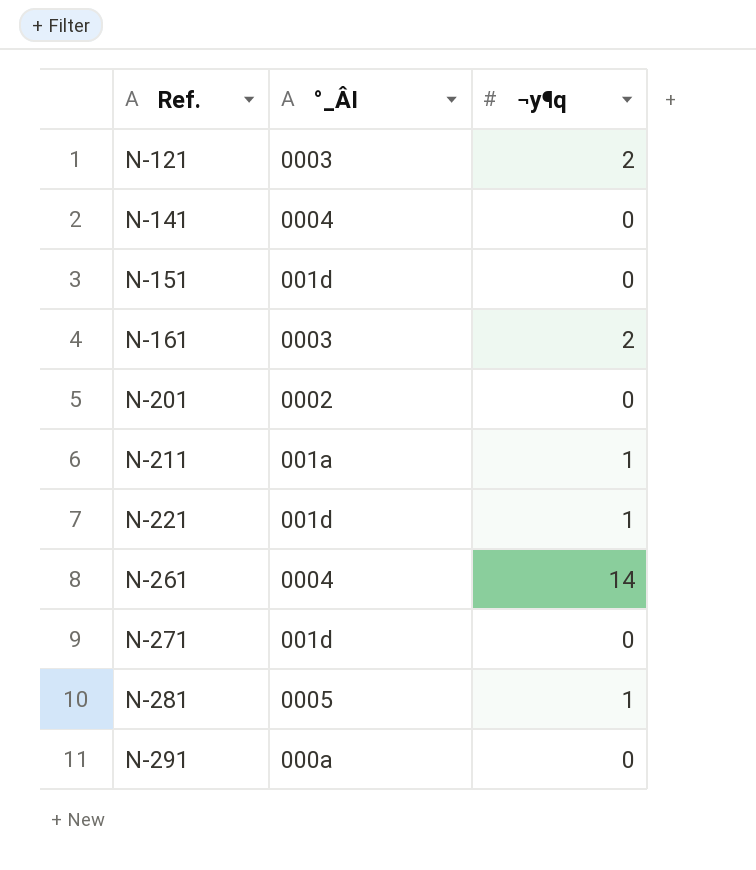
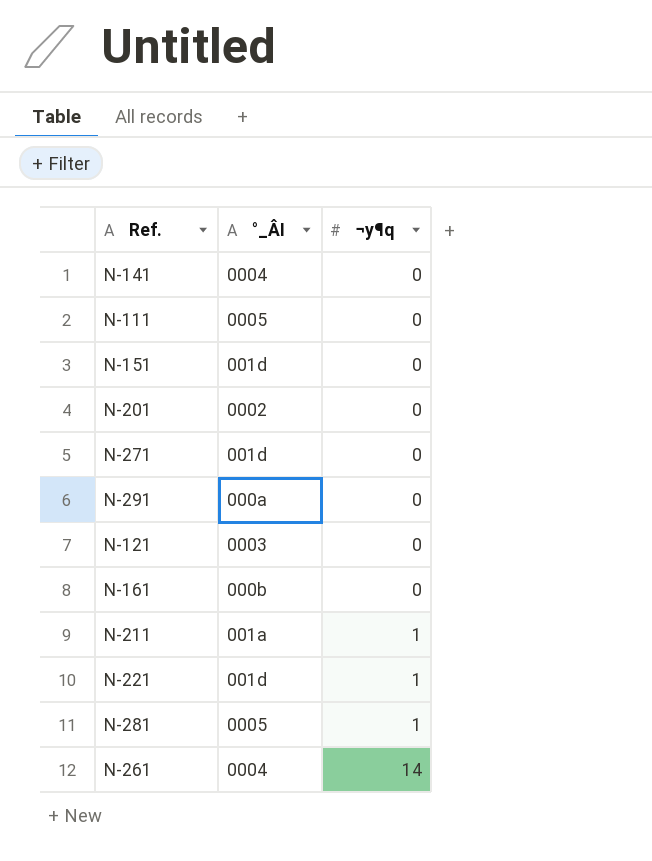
row order: Ref. ascending -> ¬y¶q ascending
row N-111: none -> 0005 | 0
N-121 | ¬y¶q: 2 -> 0
N-161 | °_ÂI: 0003 -> 000b
N-161 | ¬y¶q: 2 -> 0

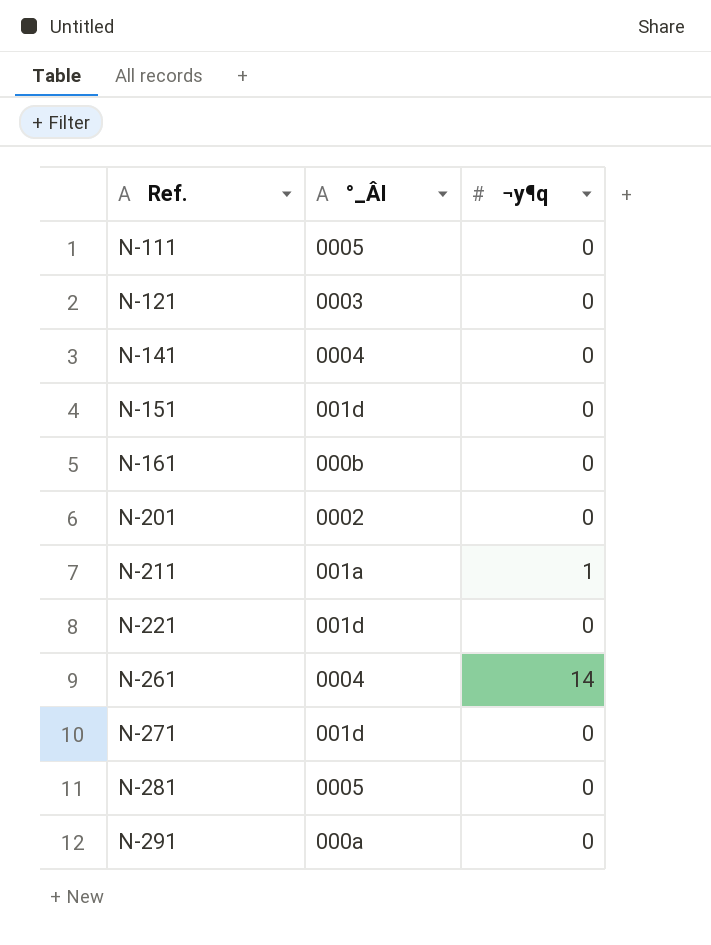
row order: ¬y¶q ascending -> Ref. ascending
N-221 | ¬y¶q: 1 -> 0
N-281 | ¬y¶q: 1 -> 0

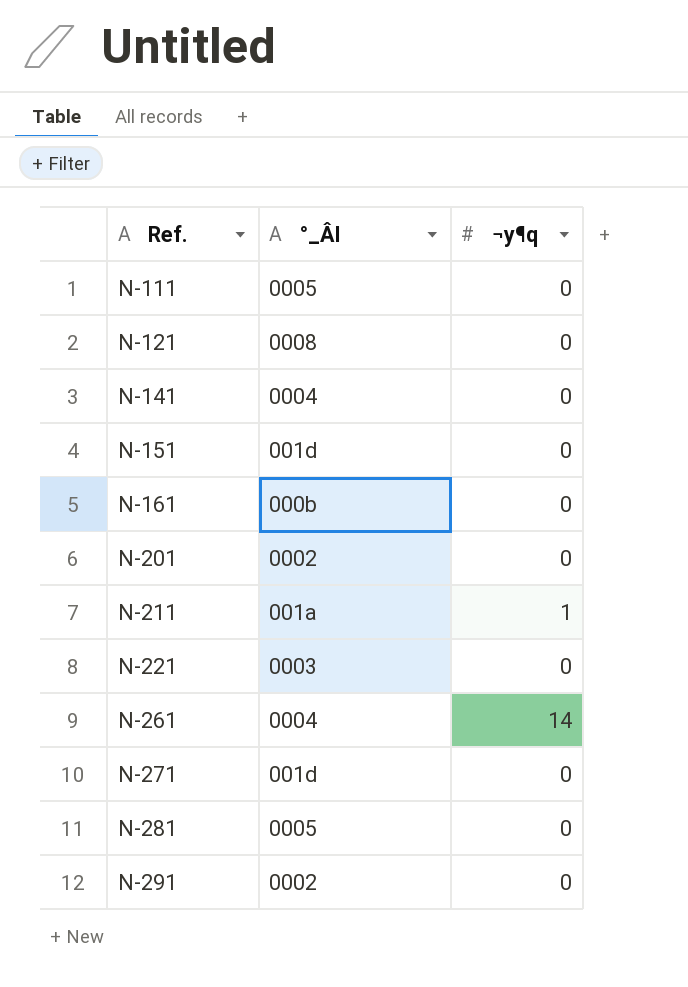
N-121 | °_ÂI: 0003 -> 0008
N-221 | °_ÂI: 001d -> 0003
N-291 | °_ÂI: 000a -> 0002

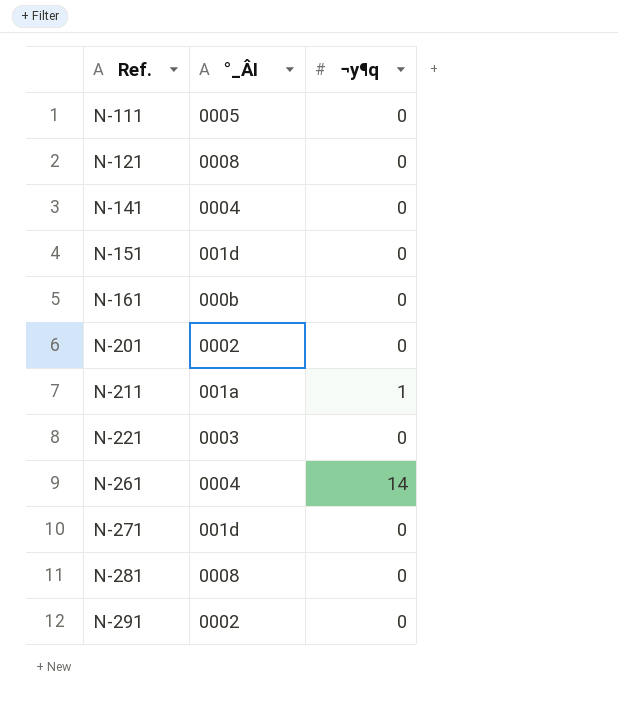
N-281 | °_ÂI: 0005 -> 0008

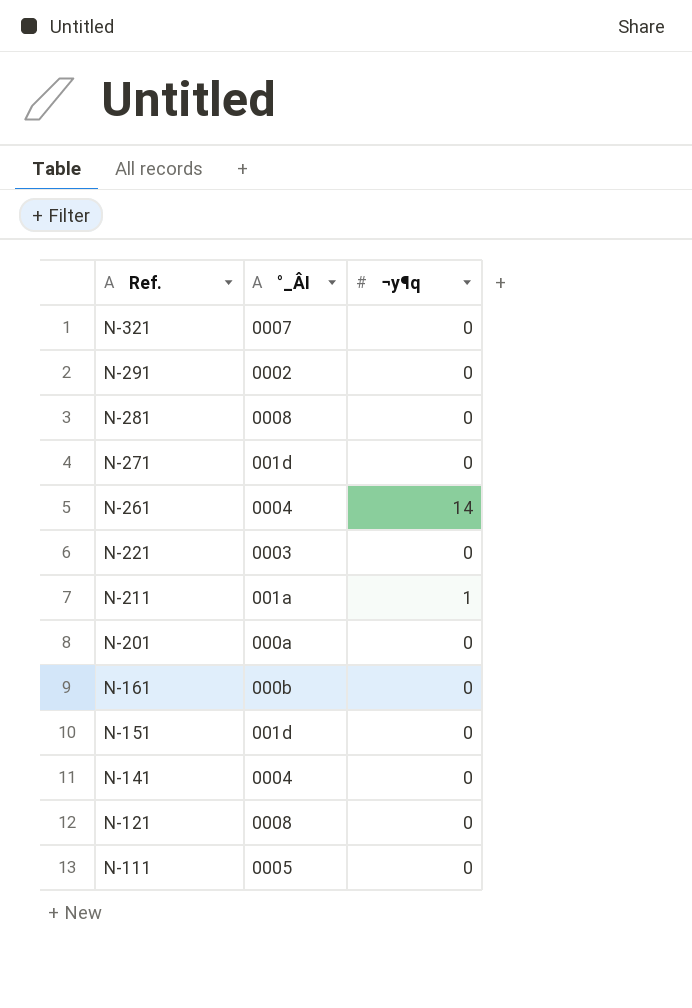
row order: Ref. ascending -> Ref. descending
row N-321: none -> 0007 | 0
N-201 | °_ÂI: 0002 -> 000a

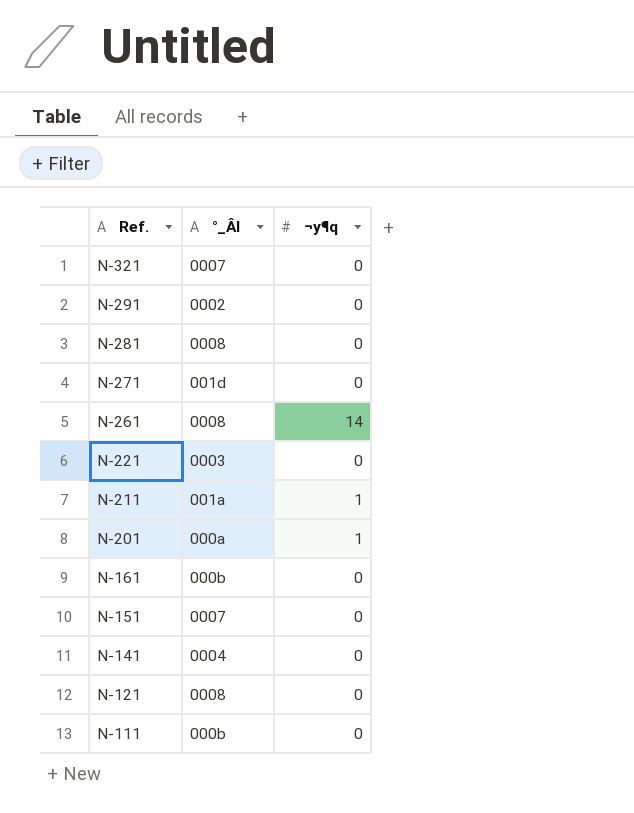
N-261 | °_ÂI: 0004 -> 0008
N-201 | ¬y¶q: 0 -> 1
N-151 | °_ÂI: 001d -> 0007
N-111 | °_ÂI: 0005 -> 000b

